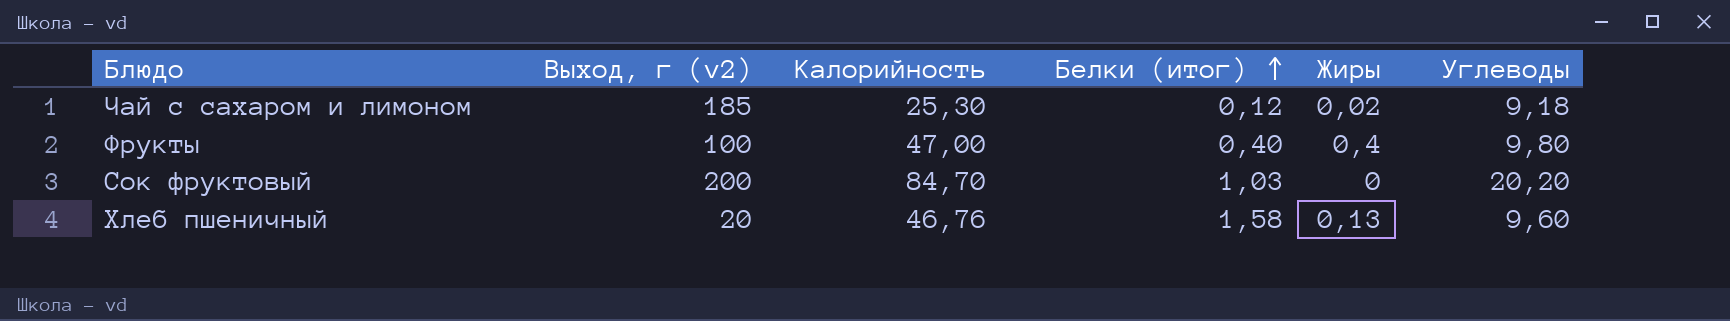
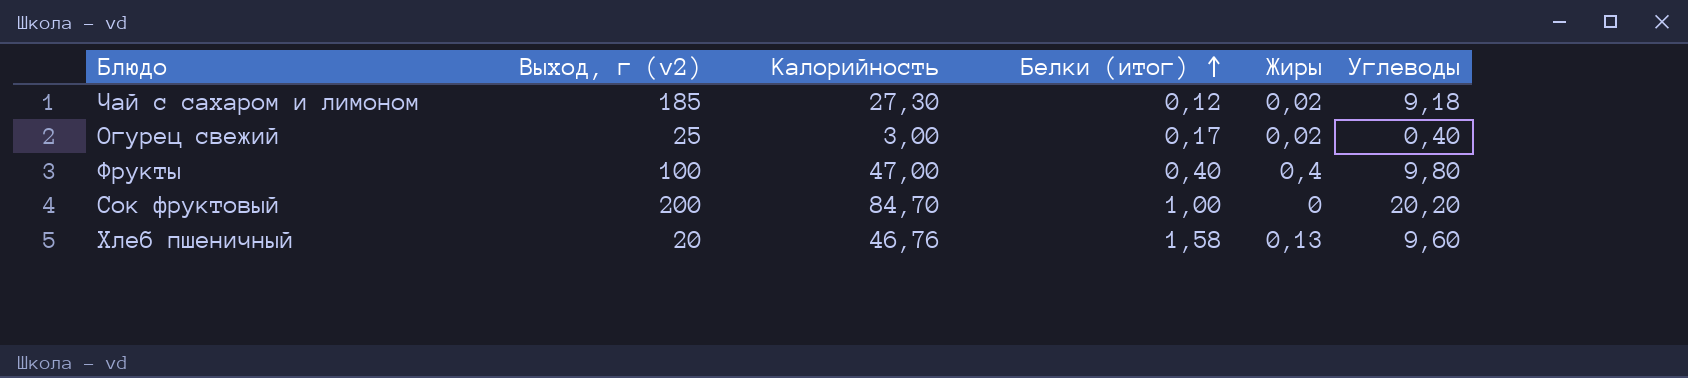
Чай с сахаром и лимоном | Калорийность: 25,30 -> 27,30
row Огурец свежий: none -> 25 | 3,00 | 0,17 | 0,02 | 0,40
Сок фруктовый | Белки (итог): 1,03 -> 1,00

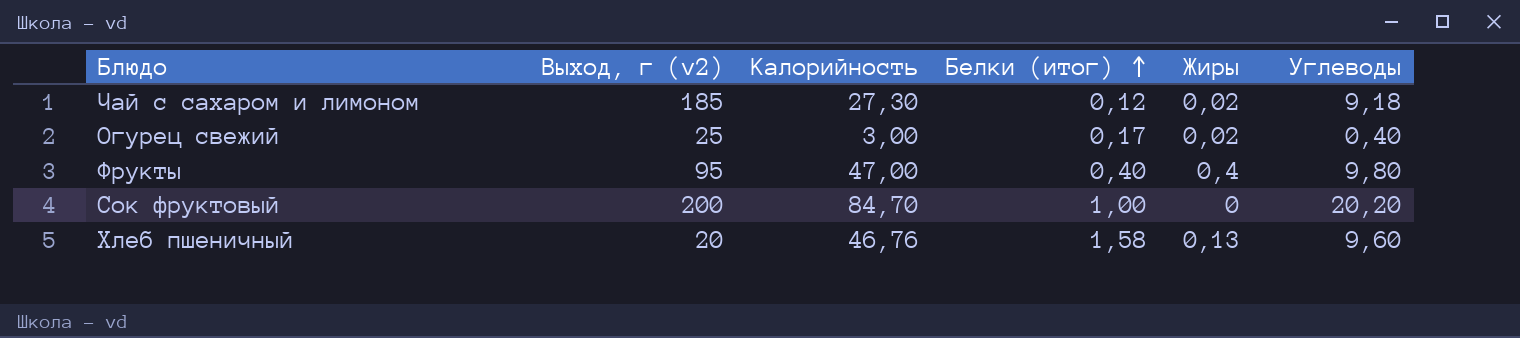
Фрукты | Выход, г (v2): 100 -> 95

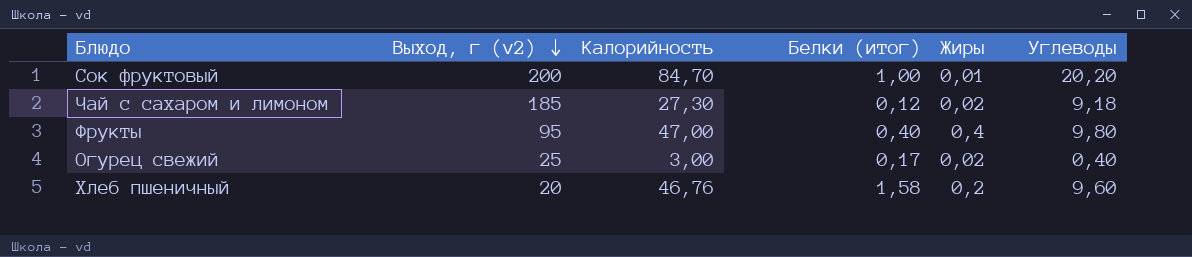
row order: Белки (итог) ascending -> Выход, г (v2) descending
Сок фруктовый | Жиры: 0 -> 0,01
Хлеб пшеничный | Жиры: 0,13 -> 0,2

